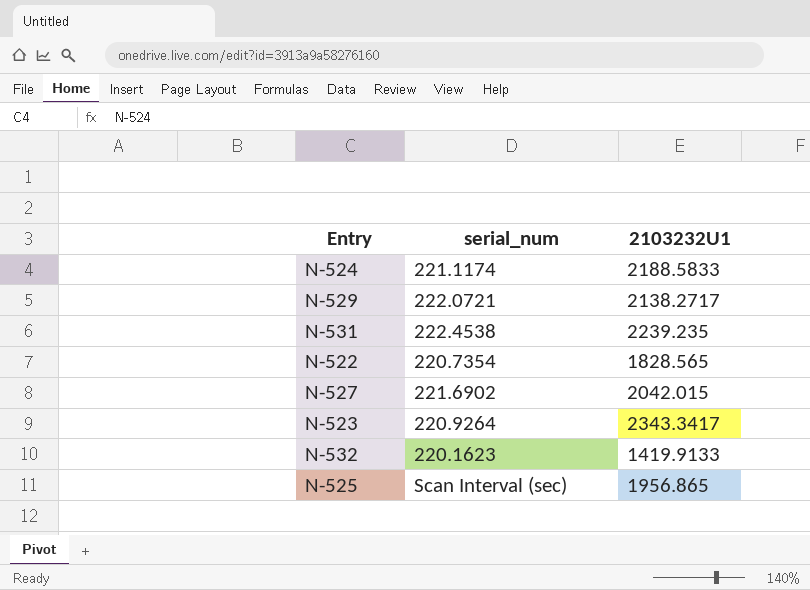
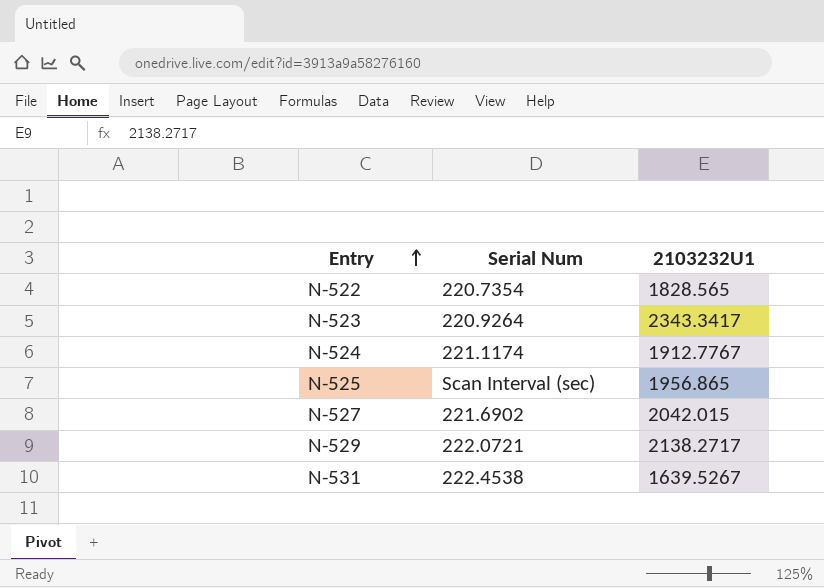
row order: none -> Entry ascending
column name: serial_num -> Serial Num
row N-532: 220.1623 | 1419.9133 -> none
N-524 | 2103232U1: 2188.5833 -> 1912.7767
N-531 | 2103232U1: 2239.235 -> 1639.5267

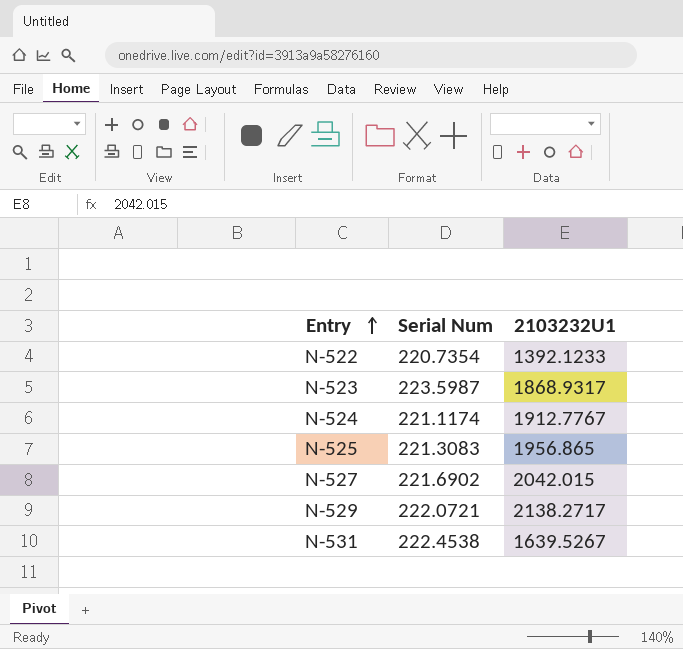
N-522 | 2103232U1: 1828.565 -> 1392.1233
N-523 | Serial Num: 220.9264 -> 223.5987
N-523 | 2103232U1: 2343.3417 -> 1868.9317
N-525 | Serial Num: Scan Interval (sec) -> 221.3083

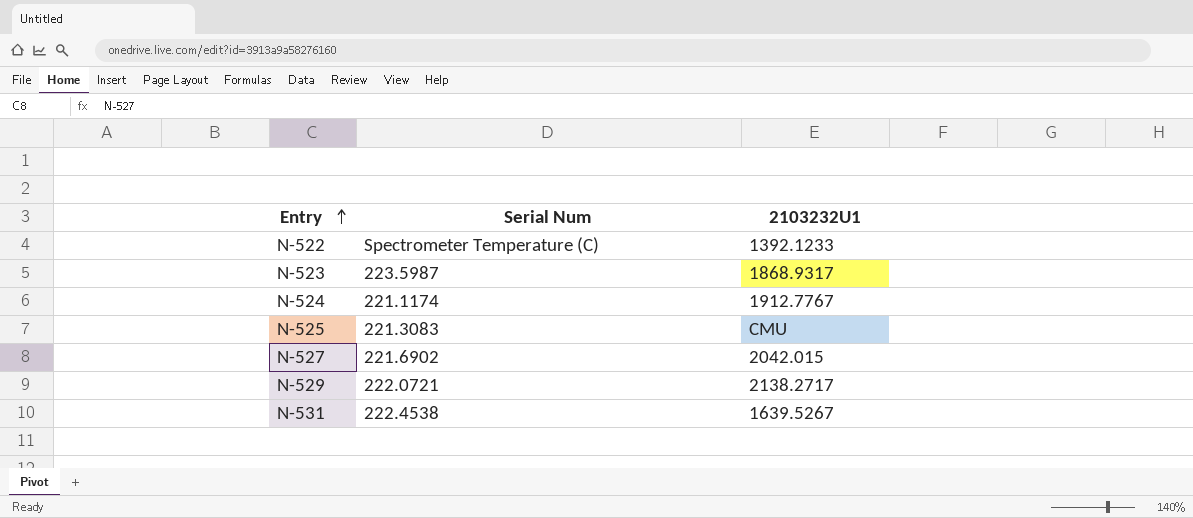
N-522 | Serial Num: 220.7354 -> Spectrometer Temperature (C)
N-525 | 2103232U1: 1956.865 -> CMU

